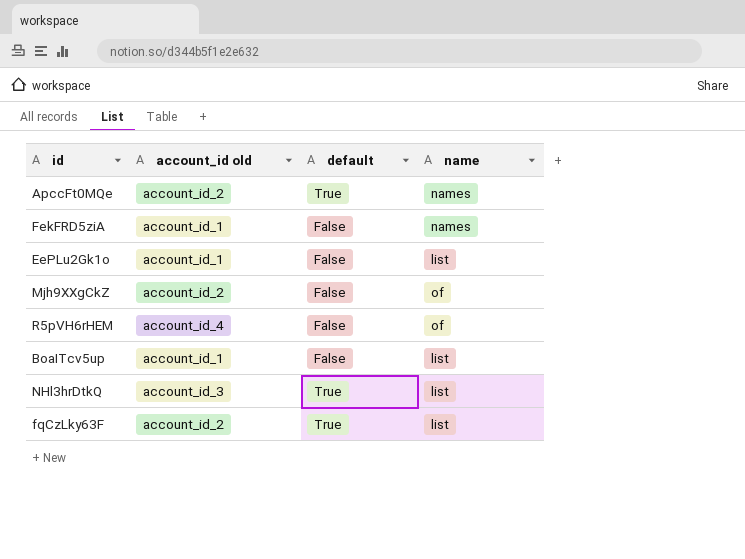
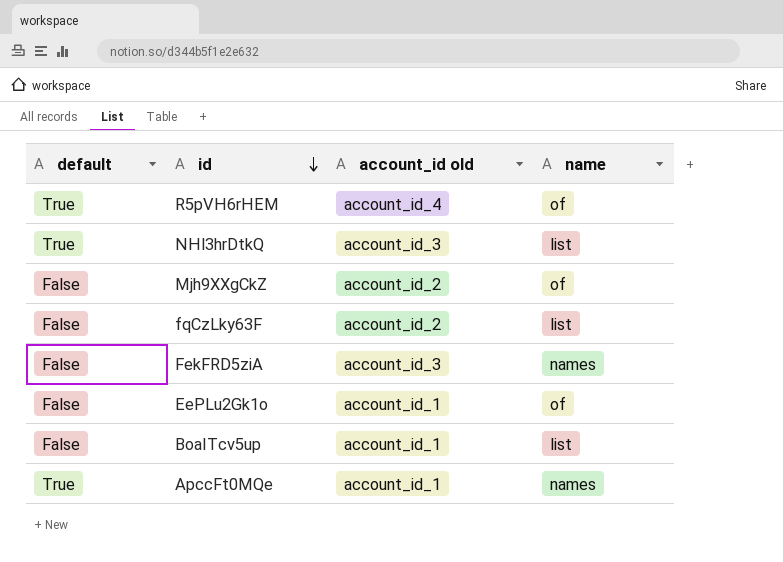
row order: none -> id descending
column default | position: 3 -> 1
R5pVH6rHEM | default: False -> True
fqCzLky63F | default: True -> False
FekFRD5ziA | account_id old: account_id_1 -> account_id_3
EePLu2Gk1o | name: list -> of
ApccFt0MQe | account_id old: account_id_2 -> account_id_1

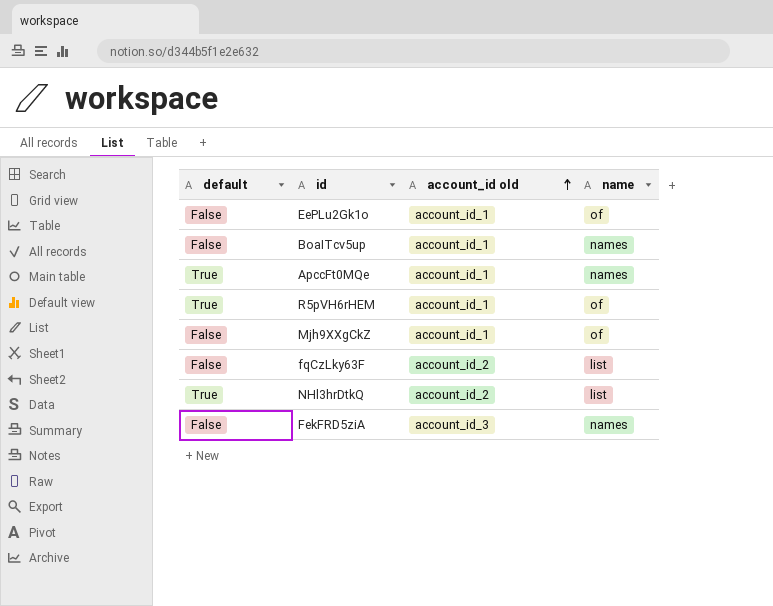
row order: id descending -> account_id old ascending
BoaITcv5up | name: list -> names
R5pVH6rHEM | account_id old: account_id_4 -> account_id_1
Mjh9XXgCkZ | account_id old: account_id_2 -> account_id_1
NHl3hrDtkQ | account_id old: account_id_3 -> account_id_2

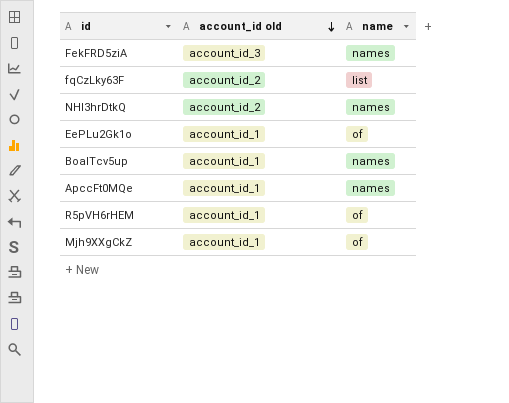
row order: account_id old ascending -> account_id old descending
column default | position: 1 -> none
NHl3hrDtkQ | name: list -> names

